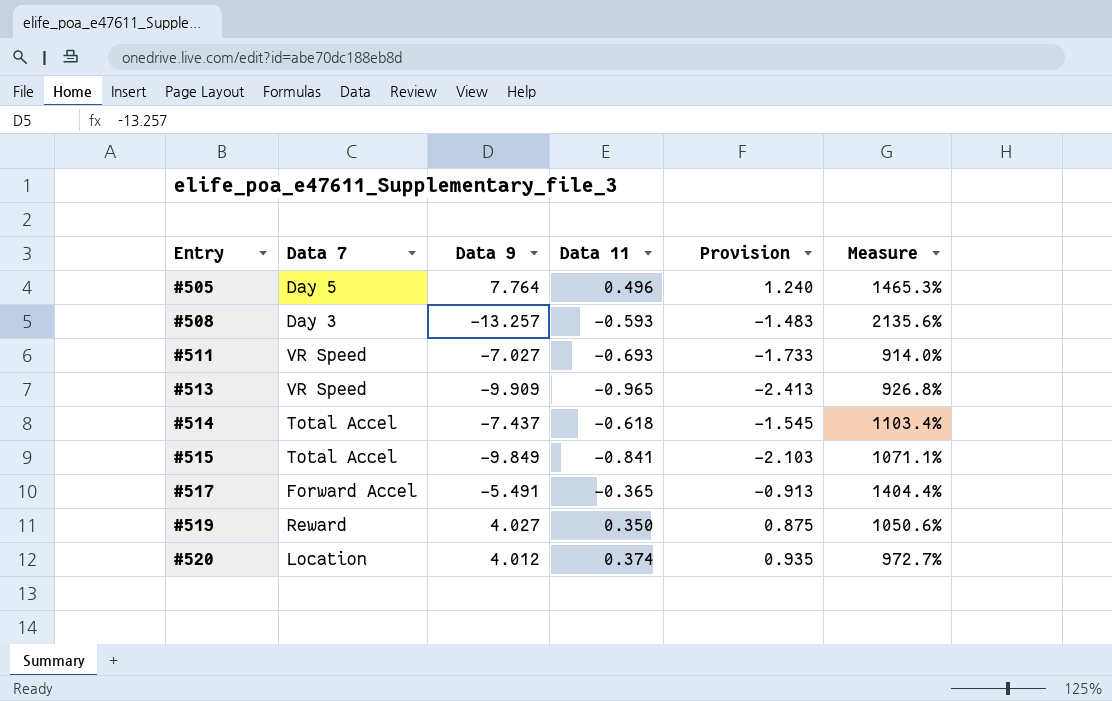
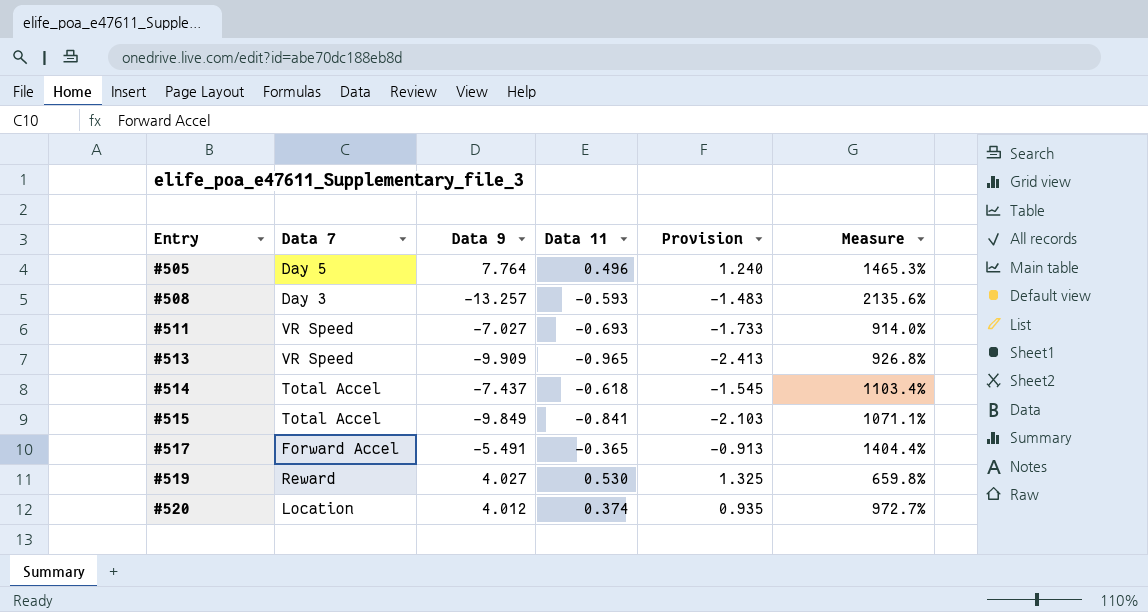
#519 | Data 11: 0.350 -> 0.530
#519 | Provision: 0.875 -> 1.325
#519 | Measure: 1050.6% -> 659.8%

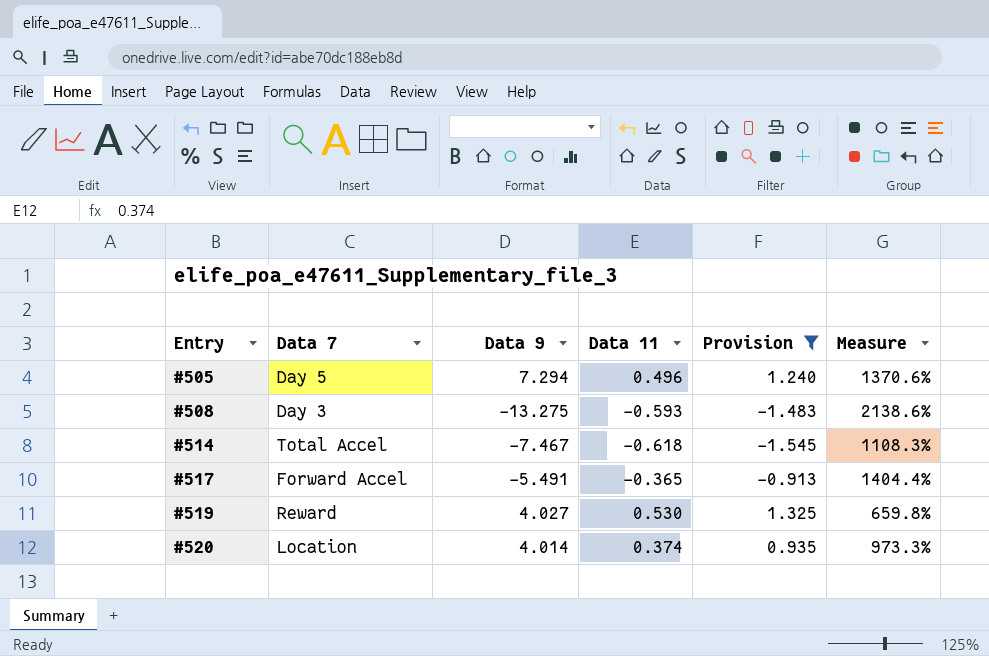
filter: none -> Provision >= -1.545
#505 | Data 9: 7.764 -> 7.294
#505 | Measure: 1465.3% -> 1370.6%
#508 | Data 9: -13.257 -> -13.275
#508 | Measure: 2135.6% -> 2138.6%
#514 | Data 9: -7.437 -> -7.467
#514 | Measure: 1103.4% -> 1108.3%
#520 | Data 9: 4.012 -> 4.014
#520 | Measure: 972.7% -> 973.3%

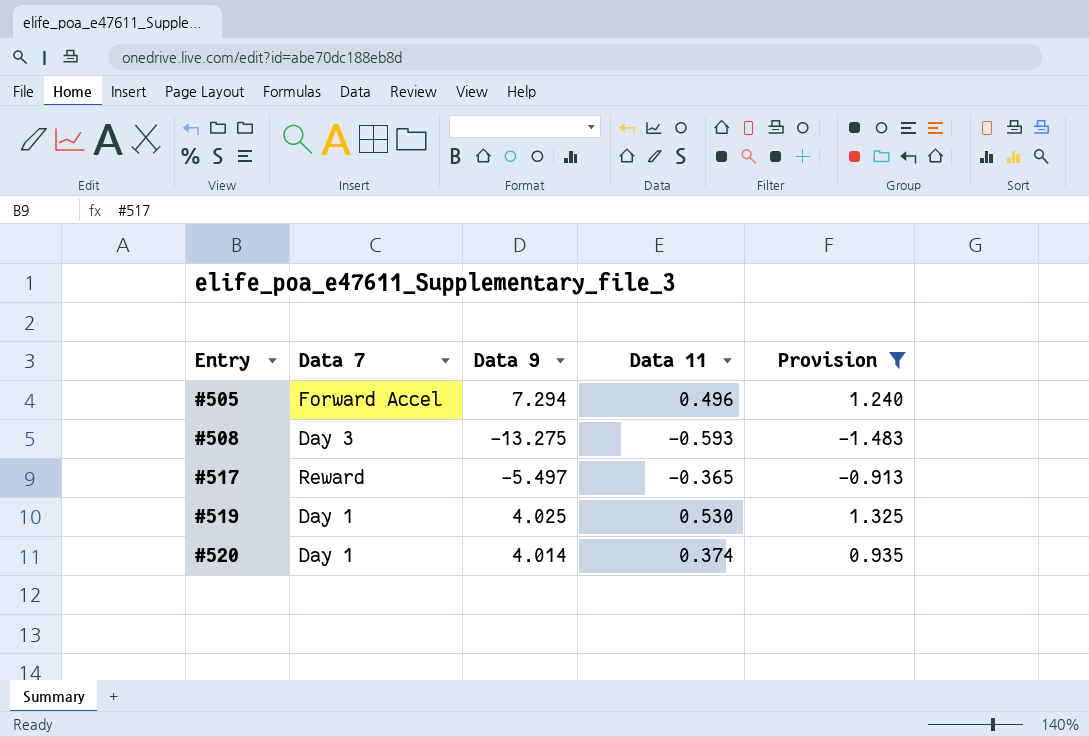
column Measure | formula: ([Data 9] - [Data 11]) / [Data 11] -> none
row #514: Total Accel | -7.467 | -0.618 | -1.545 | 1108.3% -> none
#505 | Data 7: Day 5 -> Forward Accel
#517 | Data 7: Forward Accel -> Reward
#517 | Data 9: -5.491 -> -5.497
#519 | Data 7: Reward -> Day 1
#519 | Data 9: 4.027 -> 4.025
#520 | Data 7: Location -> Day 1

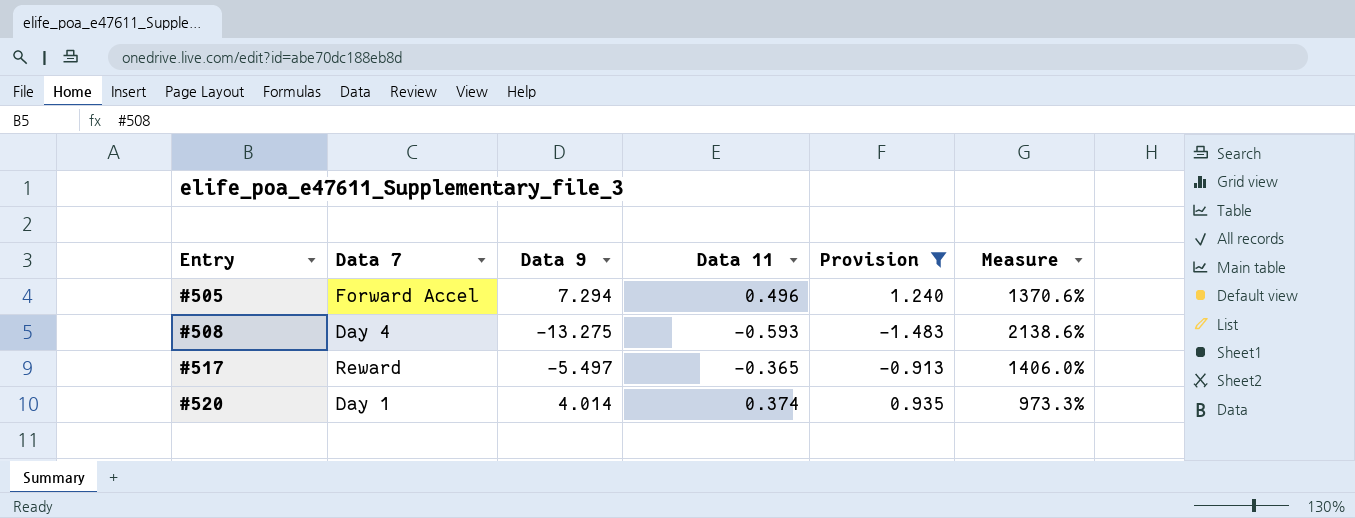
column Measure | formula: none -> ([Data 9] - [Data 11]) / [Data 11]
row #519: Day 1 | 4.025 | 0.530 | 1.325 -> none
#508 | Data 7: Day 3 -> Day 4

